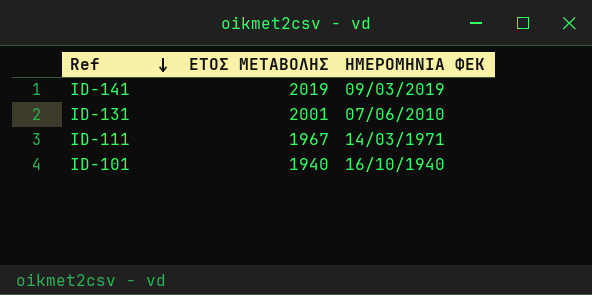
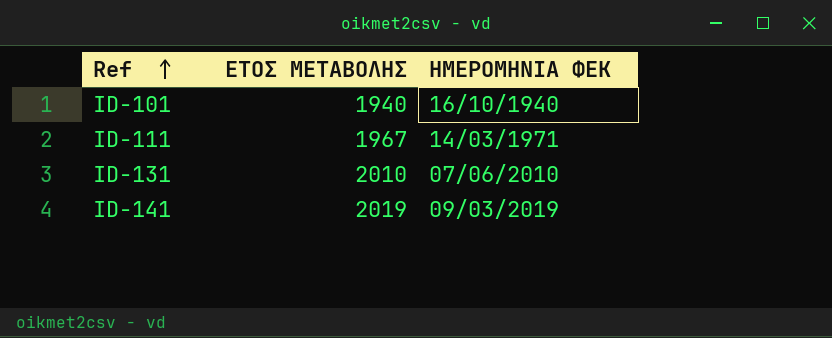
row order: Ref descending -> Ref ascending
ID-131 | ΕΤΟΣ ΜΕΤΑΒΟΛΗΣ: 2001 -> 2010

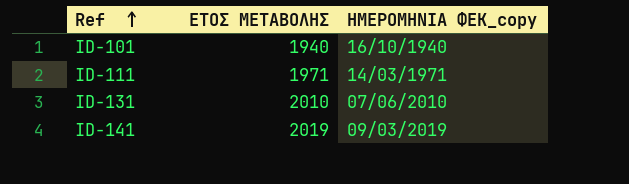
column name: ΗΜΕΡΟΜΗΝΙΑ ΦΕΚ -> ΗΜΕΡΟΜΗΝΙΑ ΦΕΚ_copy
ID-111 | ΕΤΟΣ ΜΕΤΑΒΟΛΗΣ: 1967 -> 1971

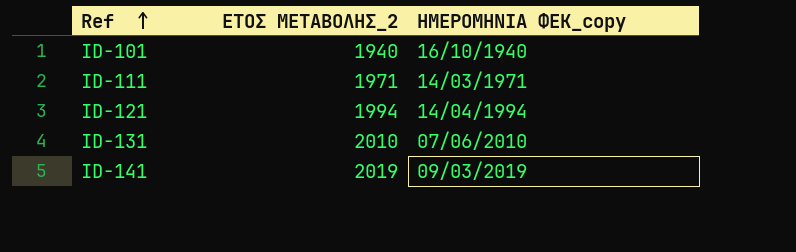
column name: ΕΤΟΣ ΜΕΤΑΒΟΛΗΣ -> ΕΤΟΣ ΜΕΤΑΒΟΛΗΣ_2
row ID-121: none -> 1994 | 14/04/1994

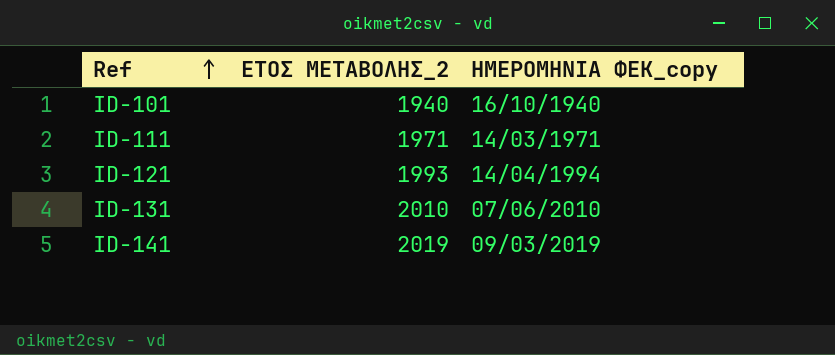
ID-121 | ΕΤΟΣ ΜΕΤΑΒΟΛΗΣ_2: 1994 -> 1993

